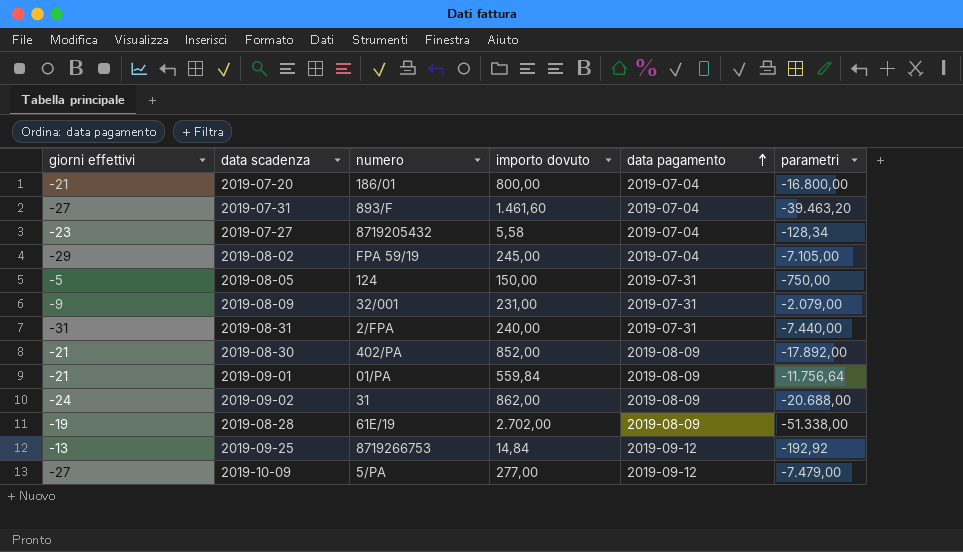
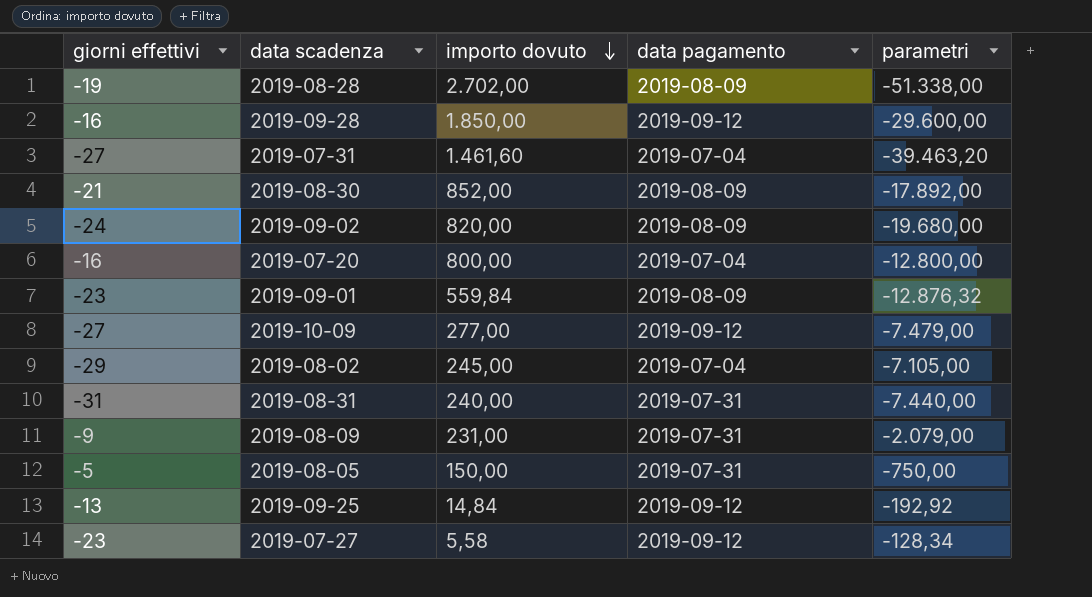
row order: data pagamento ascending -> importo dovuto descending
column numero | position: 3 -> none
row 2019-09-28: none -> -16 | 1.850,00 | 2019-09-12 | -29.600,00
2019-09-02 | importo dovuto: 862,00 -> 820,00
2019-09-02 | parametri: -20.688,00 -> -19.680,00
2019-07-20 | giorni effettivi: -21 -> -16
2019-07-20 | parametri: -16.800,00 -> -12.800,00
2019-09-01 | giorni effettivi: -21 -> -23
2019-09-01 | parametri: -11.756,64 -> -12.876,32
2019-07-27 | data pagamento: 2019-07-04 -> 2019-09-12

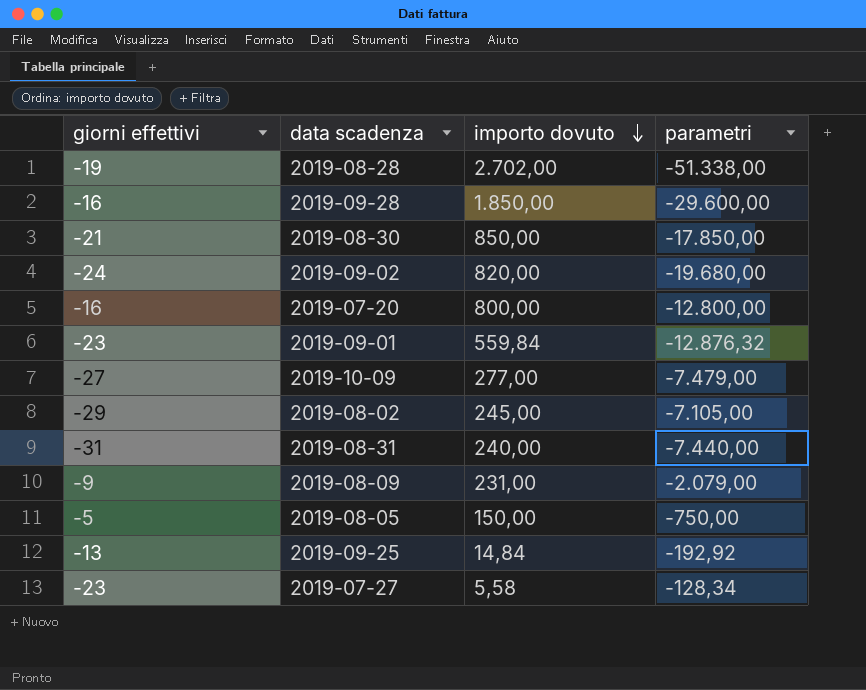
column data pagamento | position: 4 -> none
row 2019-07-31: -27 | 1.461,60 | 2019-07-04 | -39.463,20 -> none
2019-08-30 | importo dovuto: 852,00 -> 850,00
2019-08-30 | parametri: -17.892,00 -> -17.850,00

